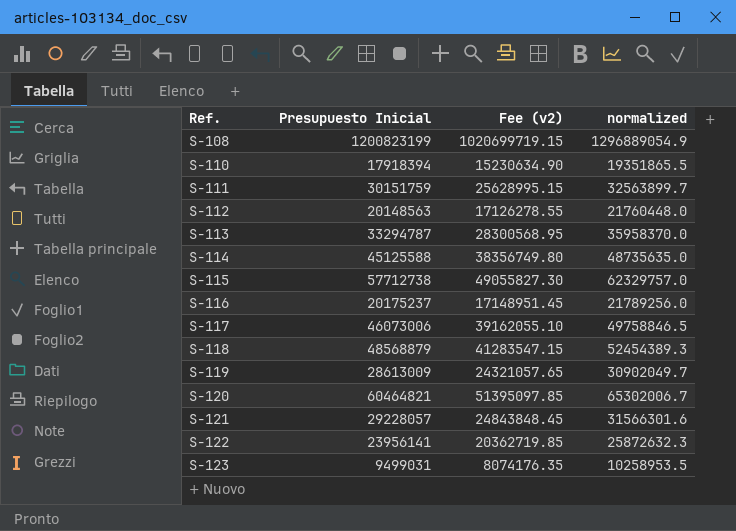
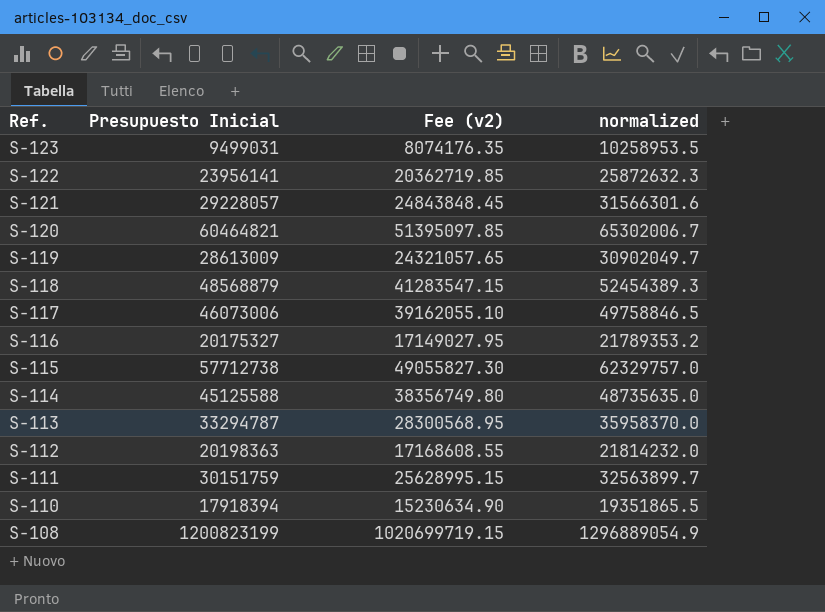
row order: Ref. ascending -> Ref. descending
S-116 | Presupuesto Inicial: 20175237 -> 20175327
S-116 | Fee (v2): 17148951.45 -> 17149027.95
S-116 | normalized: 21789256.0 -> 21789353.2
S-112 | Presupuesto Inicial: 20148563 -> 20198363
S-112 | Fee (v2): 17126278.55 -> 17168608.55
S-112 | normalized: 21760448.0 -> 21814232.0

